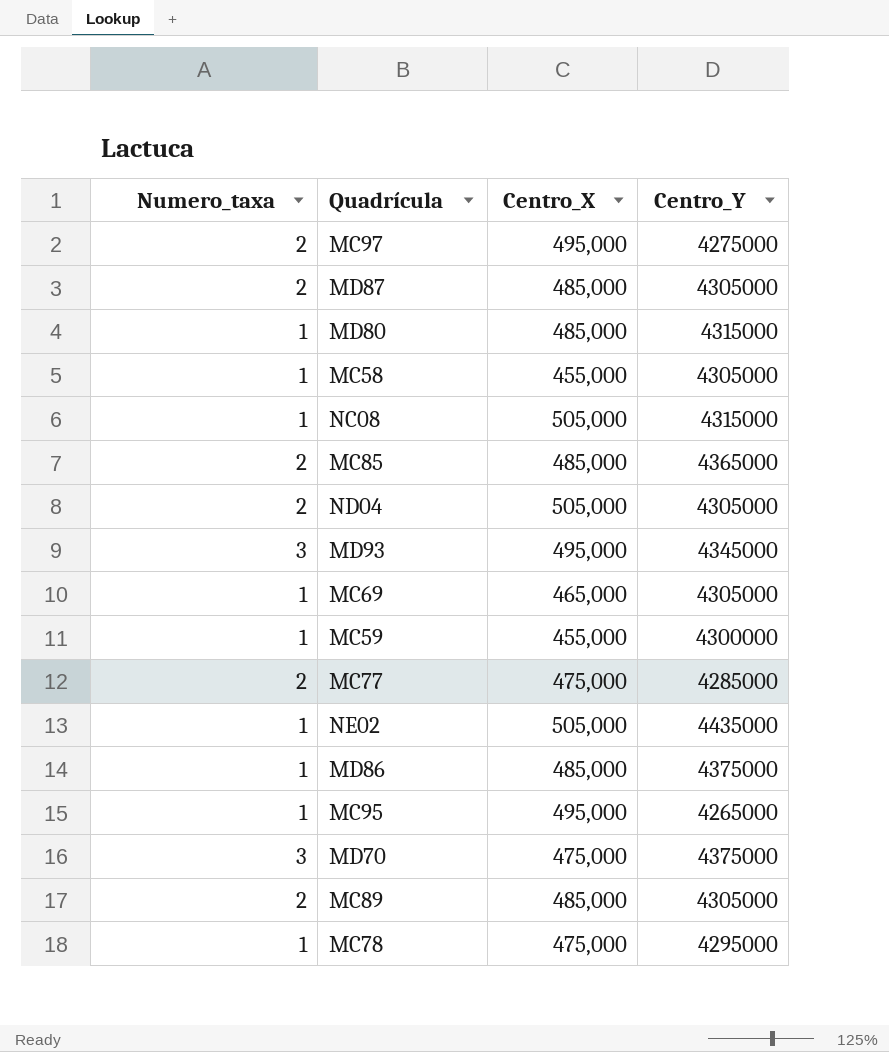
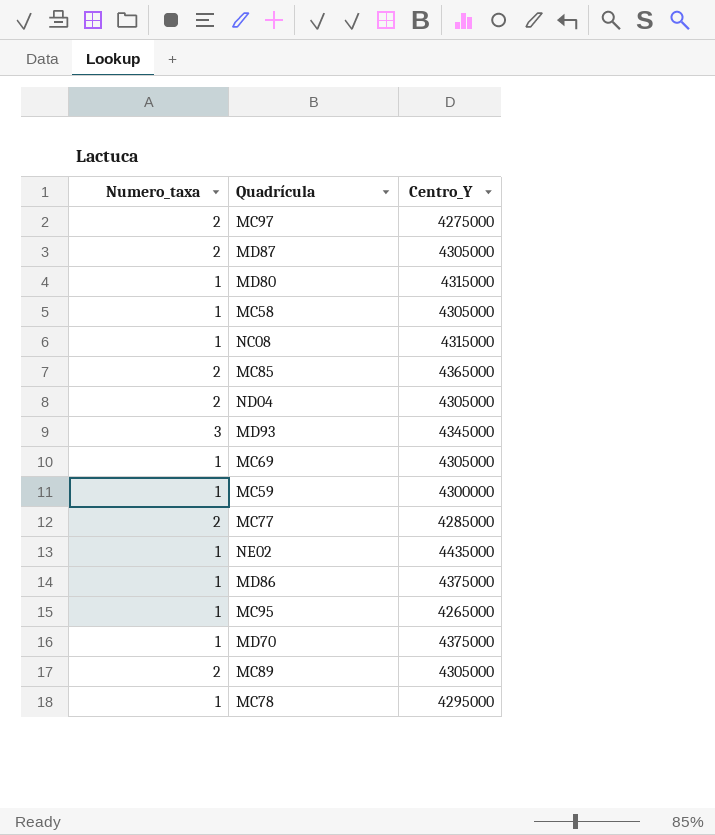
column Centro_X | position: 3 -> none
MD70 | Numero_taxa: 3 -> 1

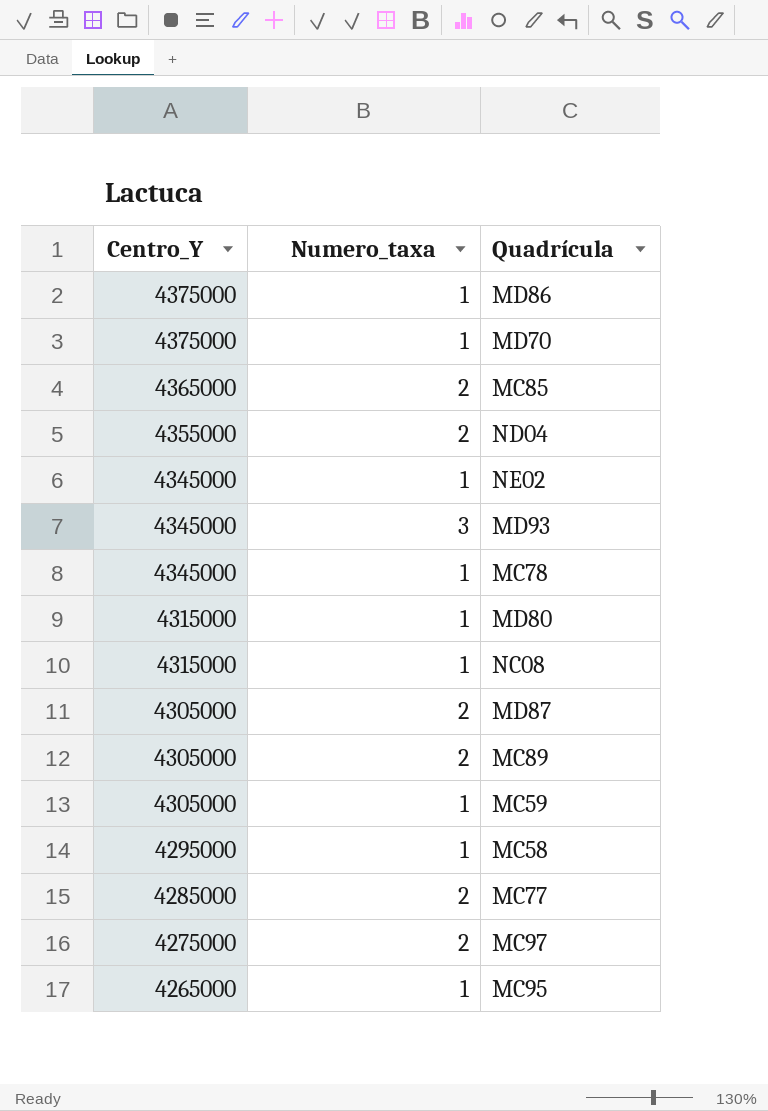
row order: none -> Centro_Y descending
column Centro_Y | position: 3 -> 1
row MC69: 1 | 4305000 -> none
ND04 | Centro_Y: 4305000 -> 4355000
NE02 | Centro_Y: 4435000 -> 4345000
MC78 | Centro_Y: 4295000 -> 4345000
MC59 | Centro_Y: 4300000 -> 4305000
MC58 | Centro_Y: 4305000 -> 4295000

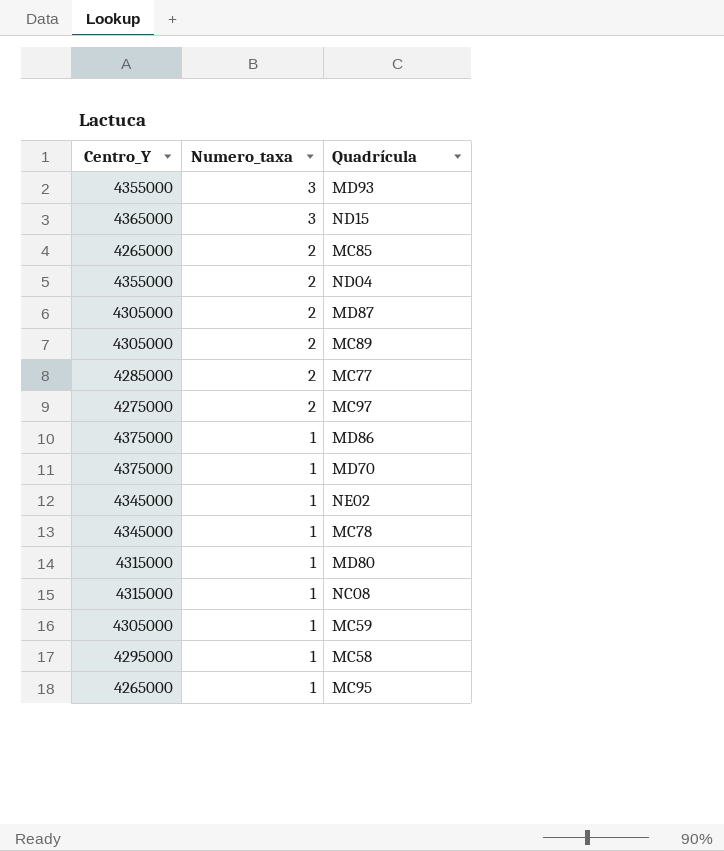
row order: Centro_Y descending -> Numero_taxa descending
MD93 | Centro_Y: 4345000 -> 4355000
row ND15: none -> 4365000 | 3
MC85 | Centro_Y: 4365000 -> 4265000

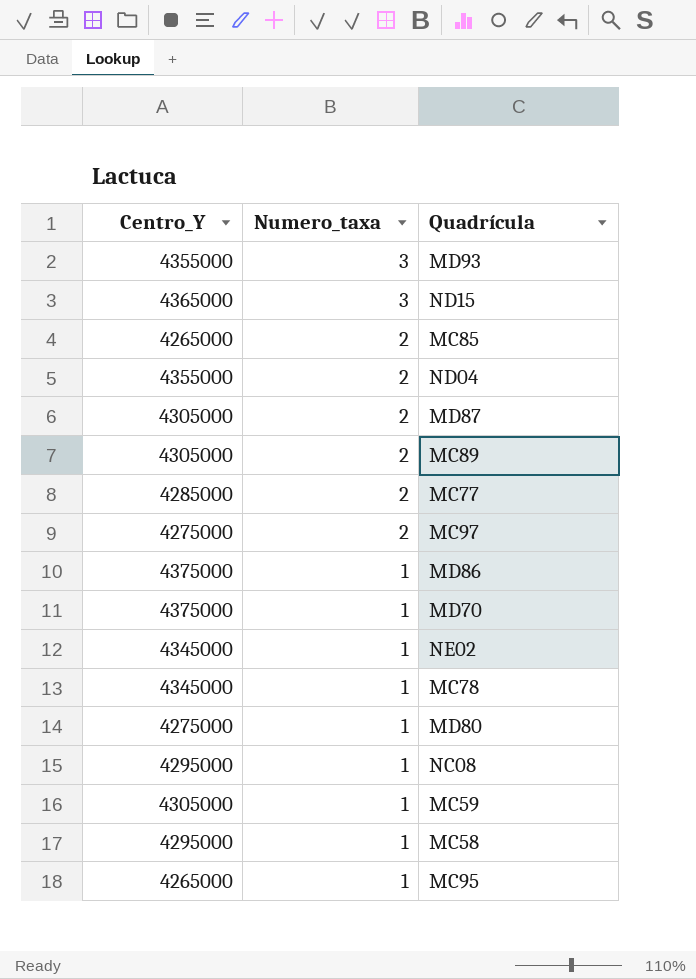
MD80 | Centro_Y: 4315000 -> 4275000
NC08 | Centro_Y: 4315000 -> 4295000

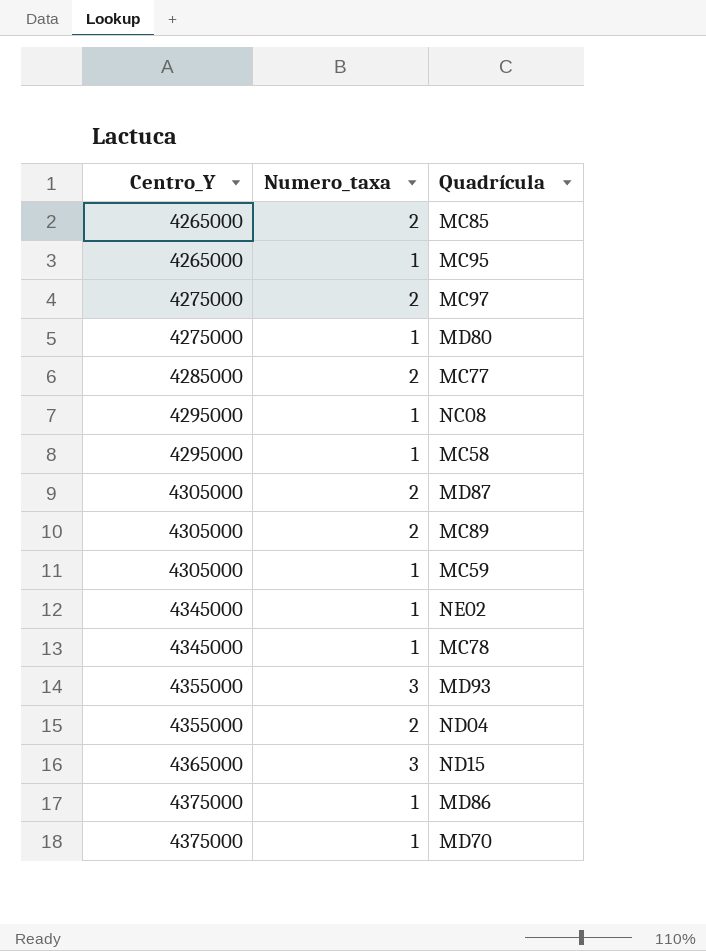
row order: Numero_taxa descending -> Centro_Y ascending

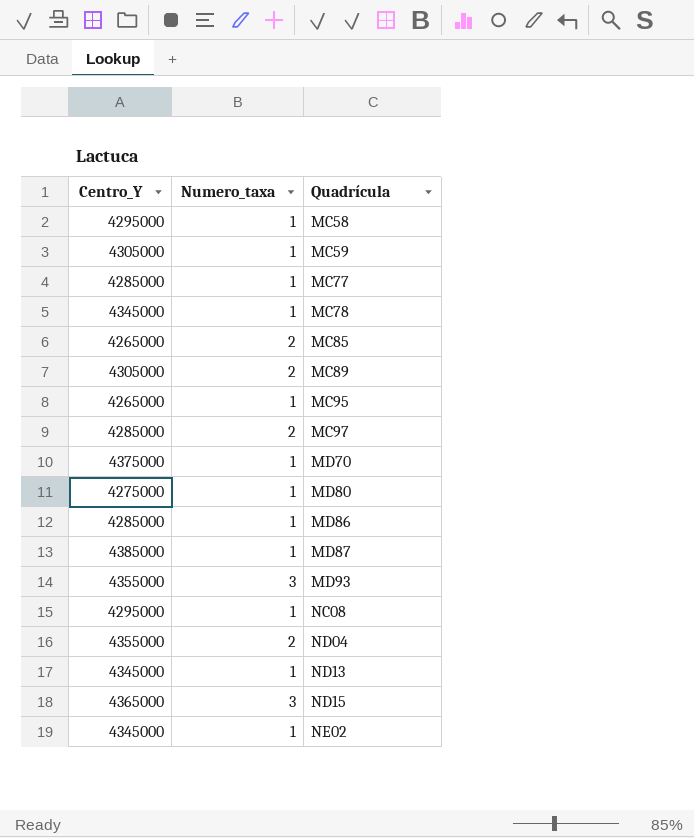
row order: Centro_Y ascending -> Quadrícula ascending
MC77 | Numero_taxa: 2 -> 1
MC97 | Centro_Y: 4275000 -> 4285000
MD86 | Centro_Y: 4375000 -> 4285000
MD87 | Centro_Y: 4305000 -> 4385000
MD87 | Numero_taxa: 2 -> 1
row ND13: none -> 4345000 | 1

